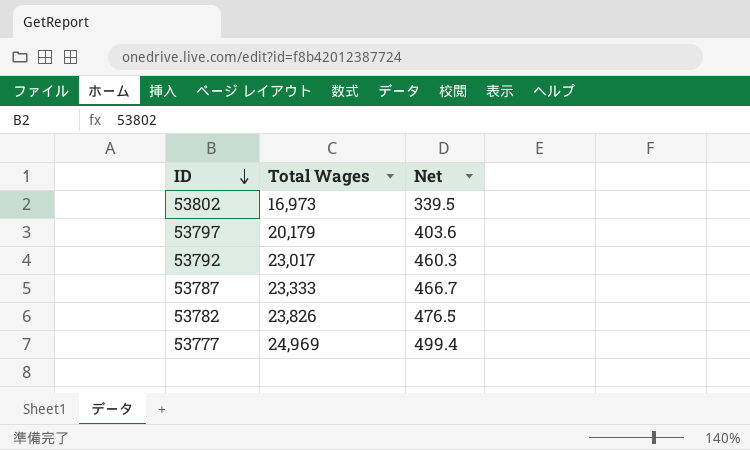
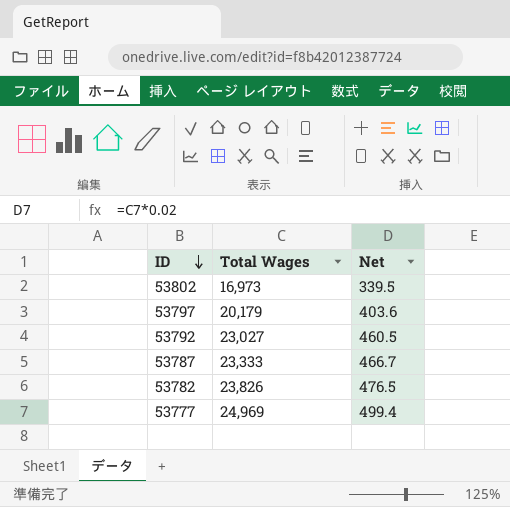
53792 | Total Wages: 23,017 -> 23,027
53792 | Net: 460.3 -> 460.5

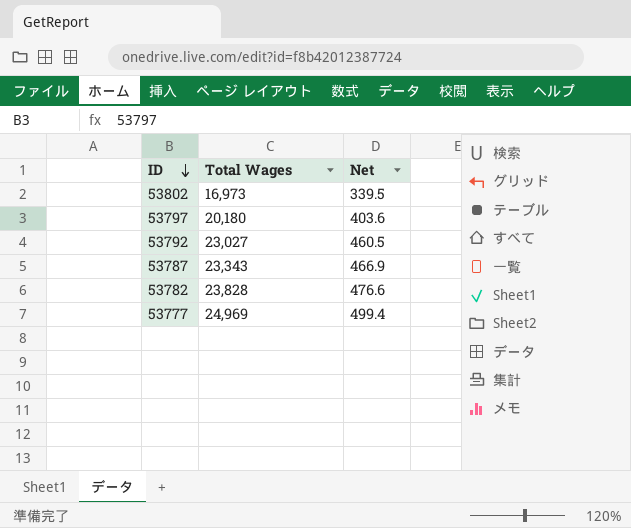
53797 | Total Wages: 20,179 -> 20,180
53787 | Total Wages: 23,333 -> 23,343
53787 | Net: 466.7 -> 466.9
53782 | Total Wages: 23,826 -> 23,828
53782 | Net: 476.5 -> 476.6

